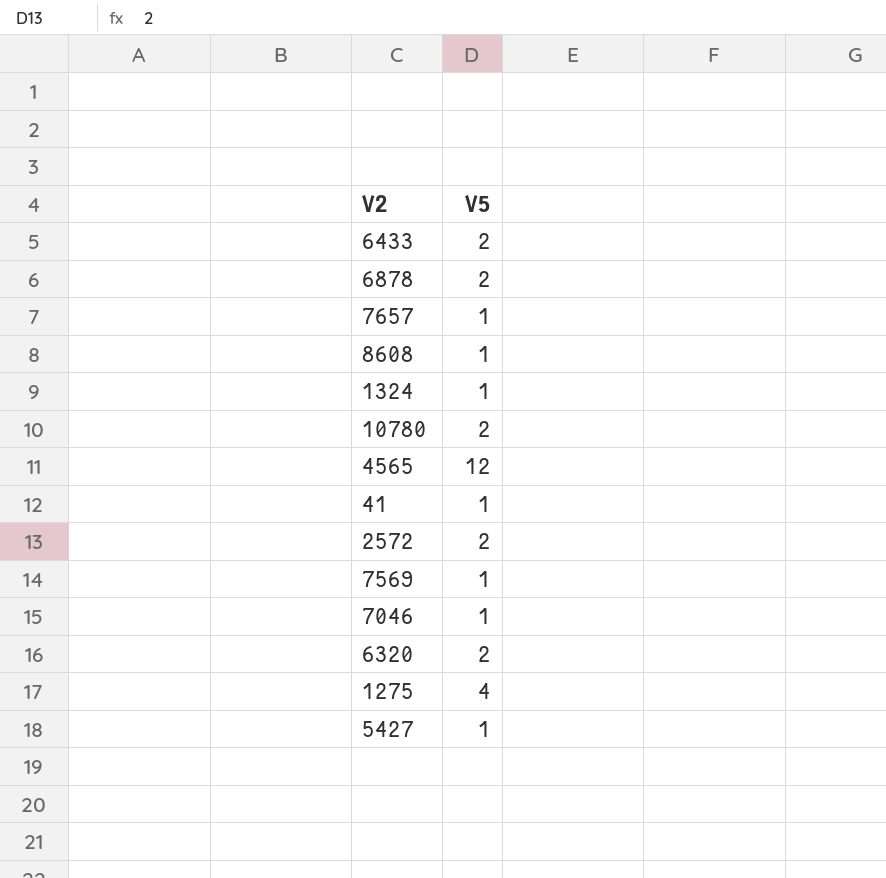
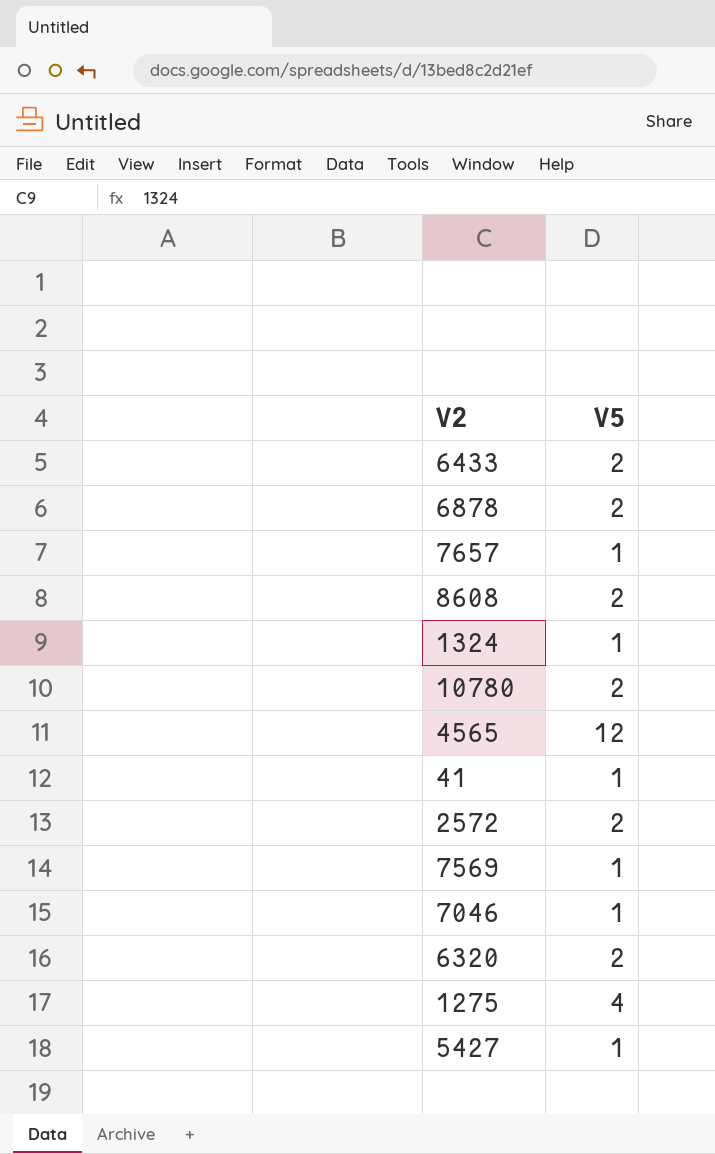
8608 | V5: 1 -> 2

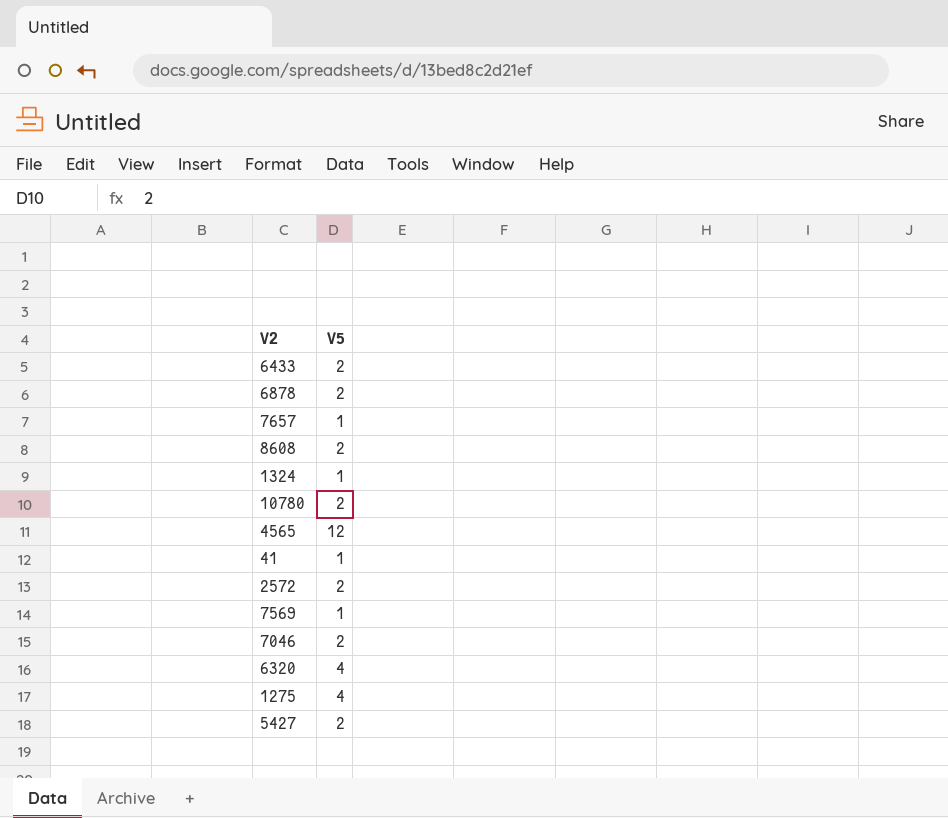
7046 | V5: 1 -> 2
6320 | V5: 2 -> 4
5427 | V5: 1 -> 2

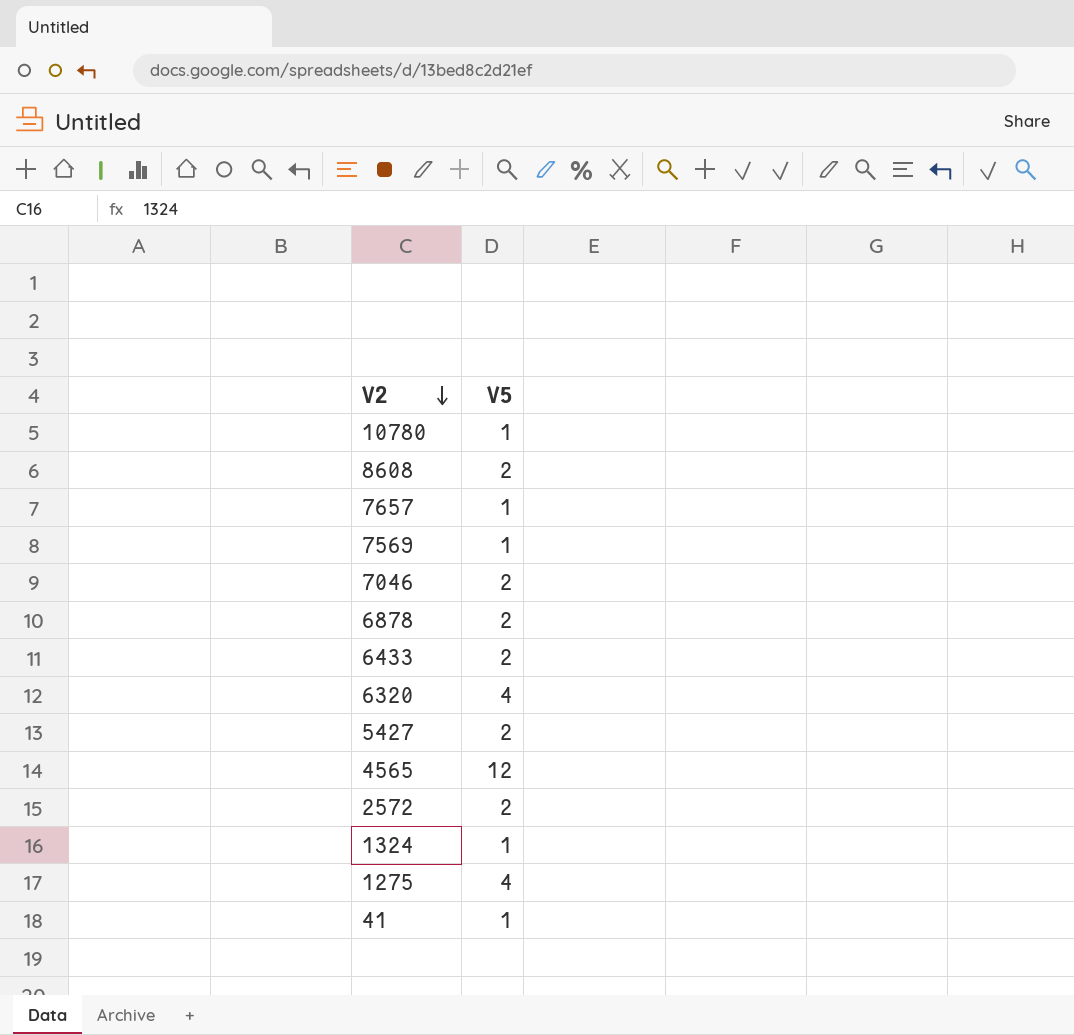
row order: none -> V2 descending
10780 | V5: 2 -> 1

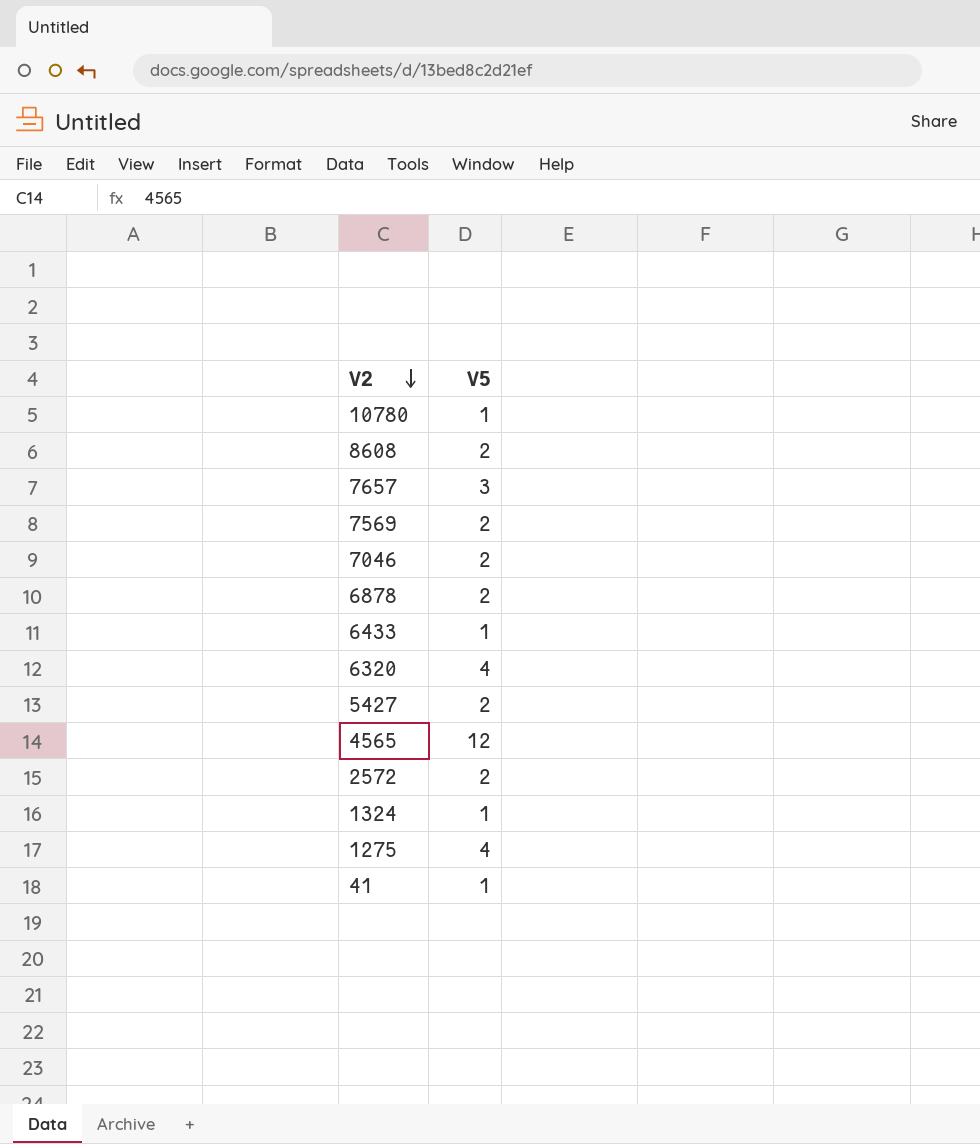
7657 | V5: 1 -> 3
7569 | V5: 1 -> 2
6433 | V5: 2 -> 1

